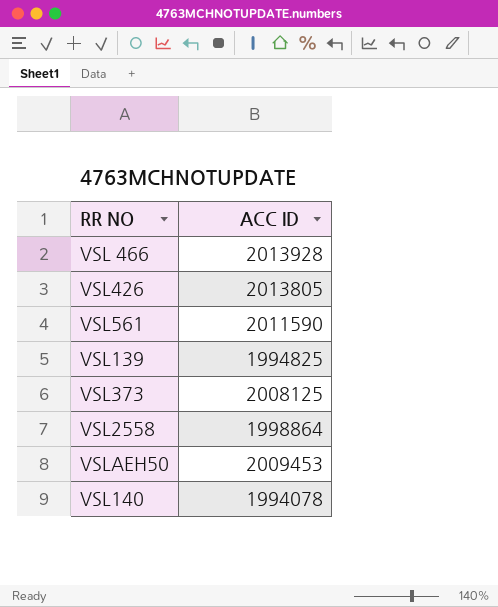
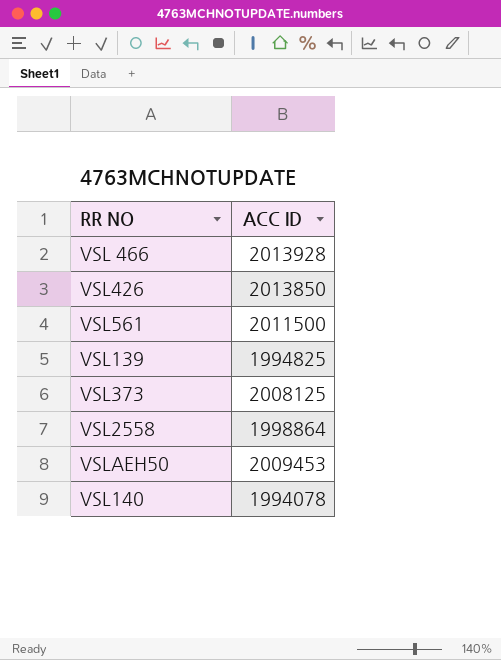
VSL426 | ACC ID: 2013805 -> 2013850
VSL561 | ACC ID: 2011590 -> 2011500

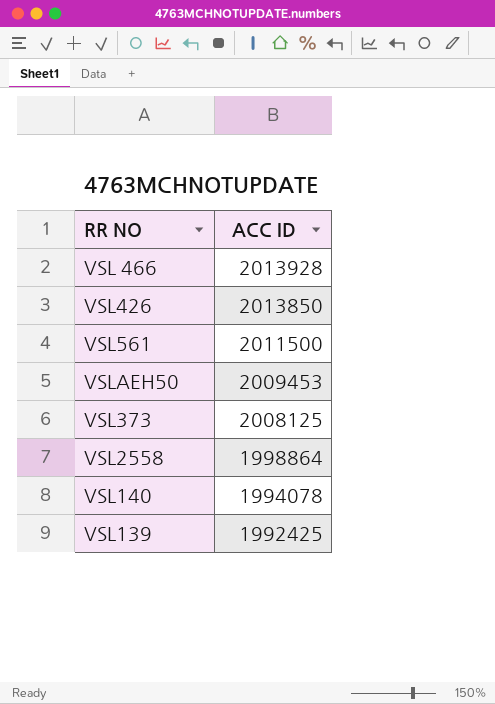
row order: none -> ACC ID descending
VSL139 | ACC ID: 1994825 -> 1992425

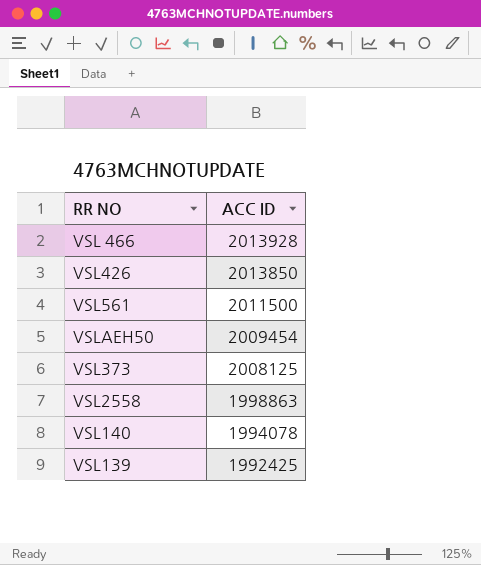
VSLAEH50 | ACC ID: 2009453 -> 2009454
VSL2558 | ACC ID: 1998864 -> 1998863

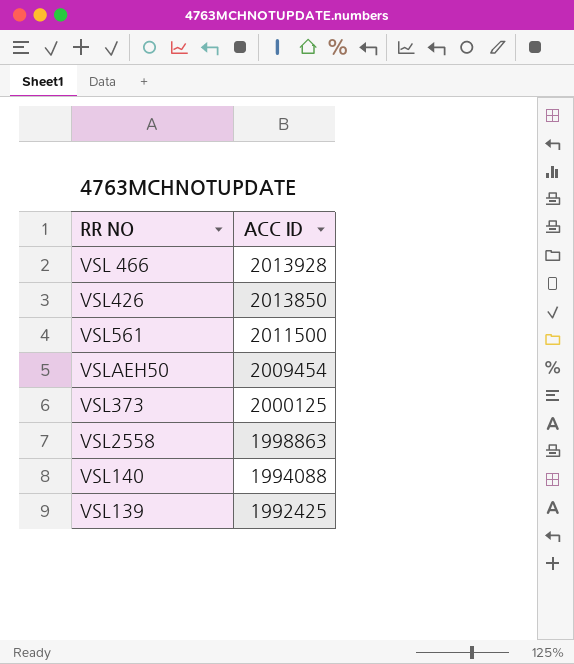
VSL373 | ACC ID: 2008125 -> 2000125
VSL140 | ACC ID: 1994078 -> 1994088

